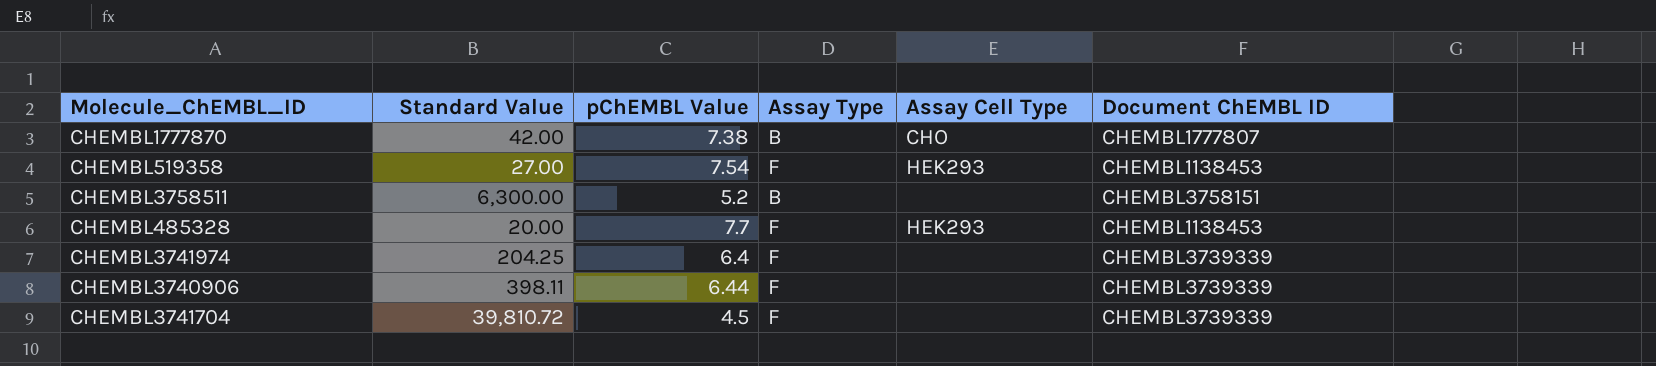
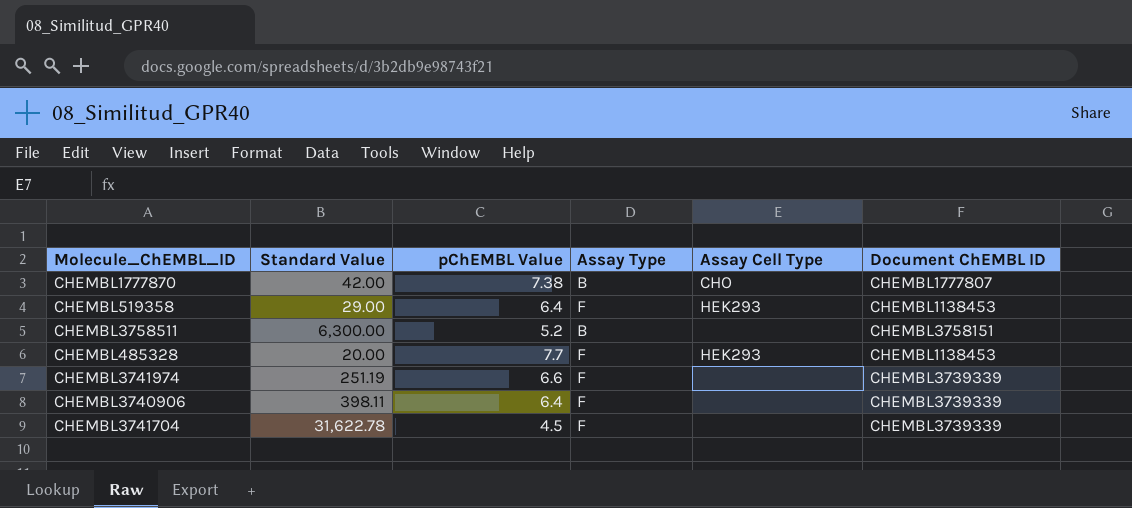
CHEMBL519358 | Standard Value: 27.00 -> 29.00
CHEMBL519358 | pChEMBL Value: 7.54 -> 6.4
CHEMBL3741974 | Standard Value: 204.25 -> 251.19
CHEMBL3741974 | pChEMBL Value: 6.4 -> 6.6
CHEMBL3740906 | pChEMBL Value: 6.44 -> 6.4
CHEMBL3741704 | Standard Value: 39,810.72 -> 31,622.78

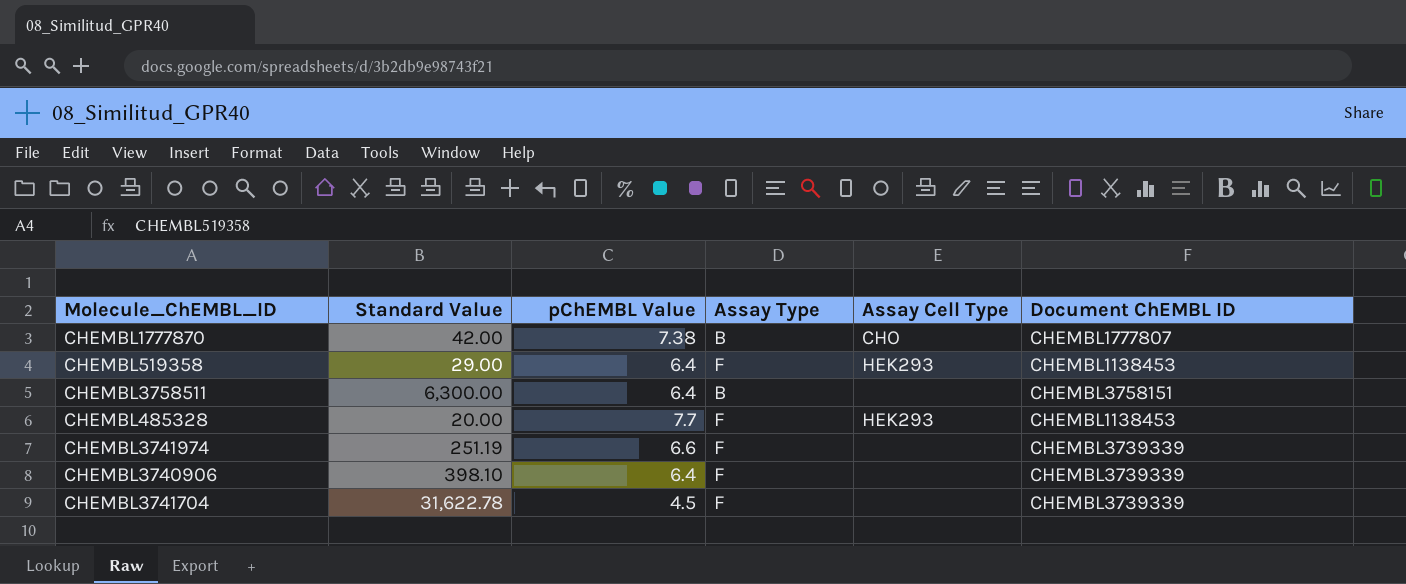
CHEMBL3758511 | pChEMBL Value: 5.2 -> 6.4
CHEMBL3740906 | Standard Value: 398.11 -> 398.10

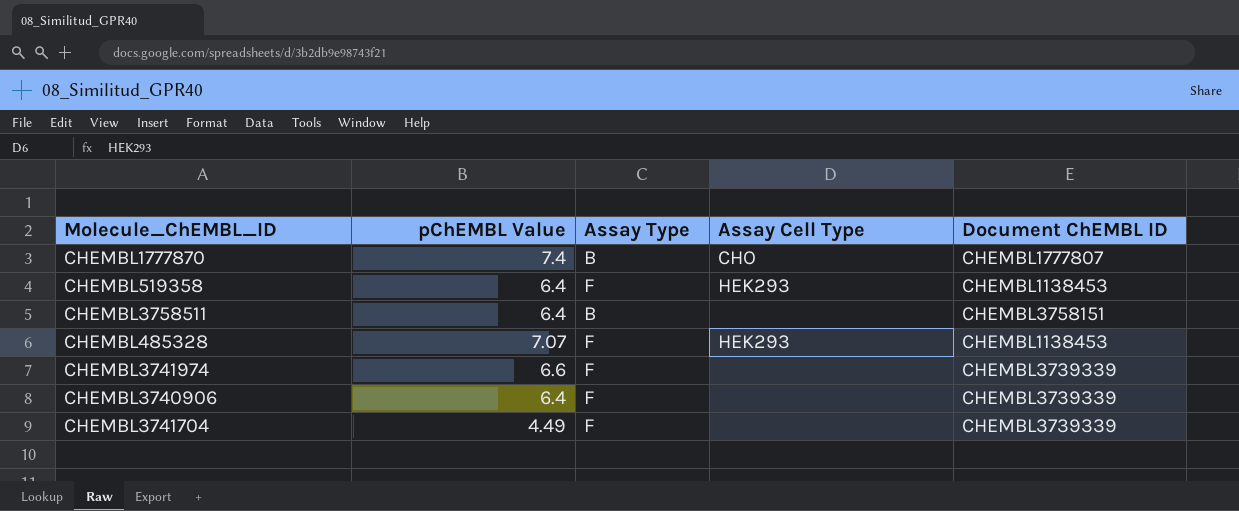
column Standard Value | position: 2 -> none
CHEMBL1777870 | pChEMBL Value: 7.38 -> 7.4
CHEMBL485328 | pChEMBL Value: 7.7 -> 7.07
CHEMBL3741704 | pChEMBL Value: 4.5 -> 4.49

